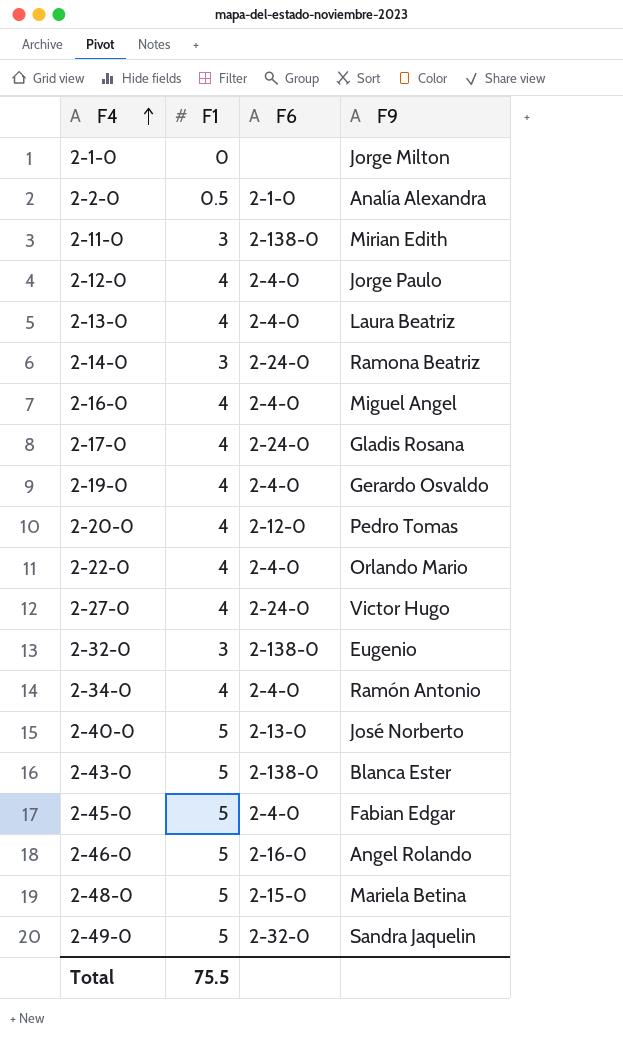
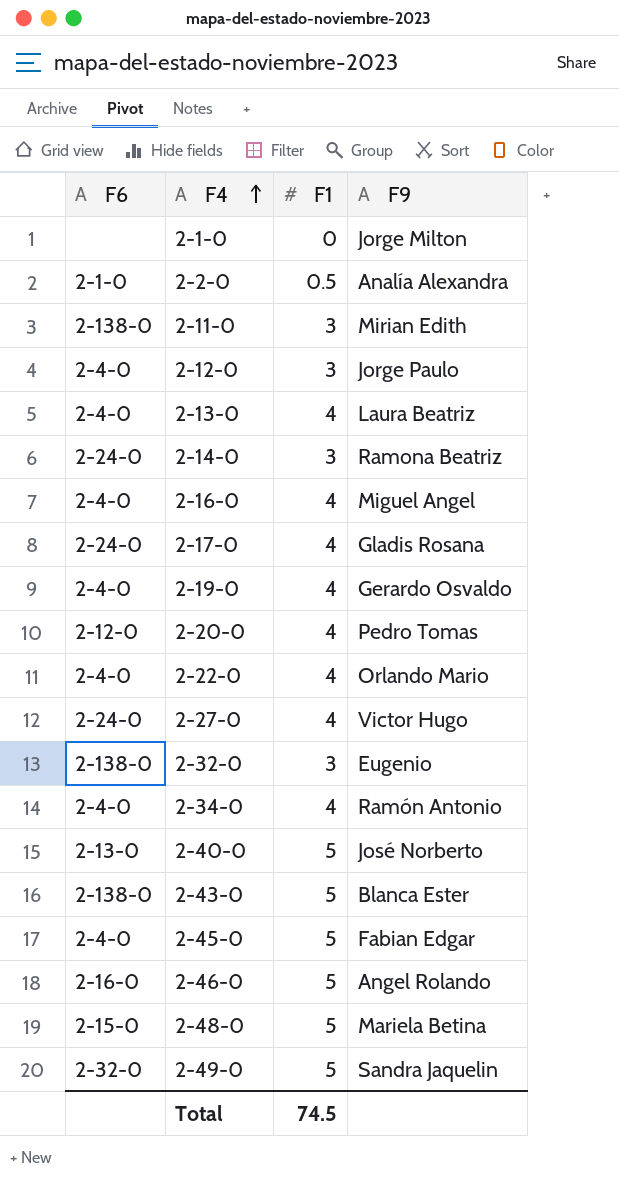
column F6 | position: 3 -> 1
2-12-0 | F1: 4 -> 3
Total | F1: 75.5 -> 74.5

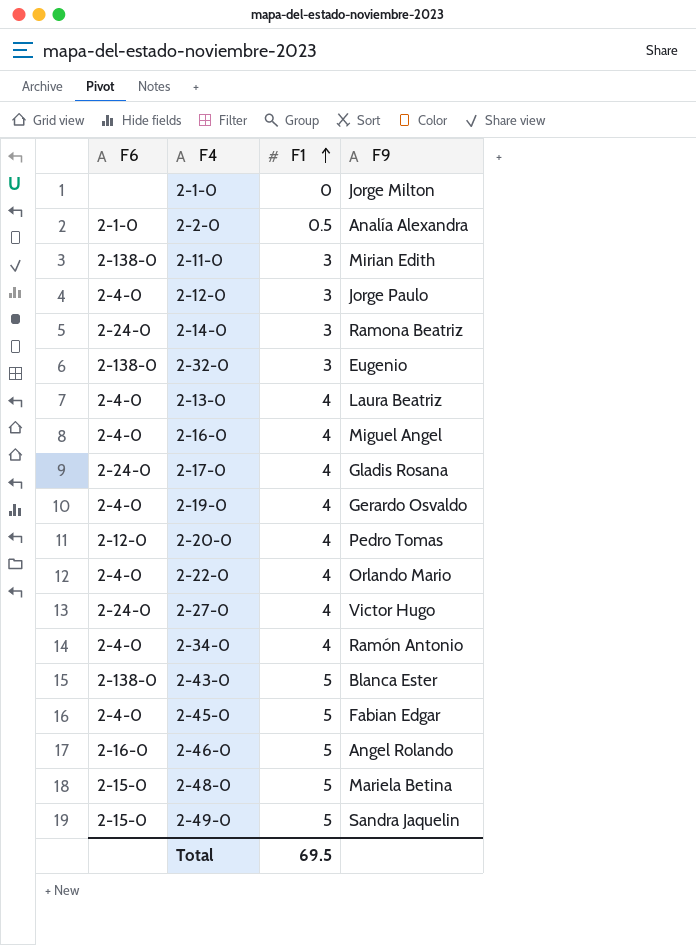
row order: F4 ascending -> F1 ascending
row 2-40-0: 2-13-0 | 5 | José Norberto -> none
2-49-0 | F6: 2-32-0 -> 2-15-0
Total | F1: 74.5 -> 69.5

